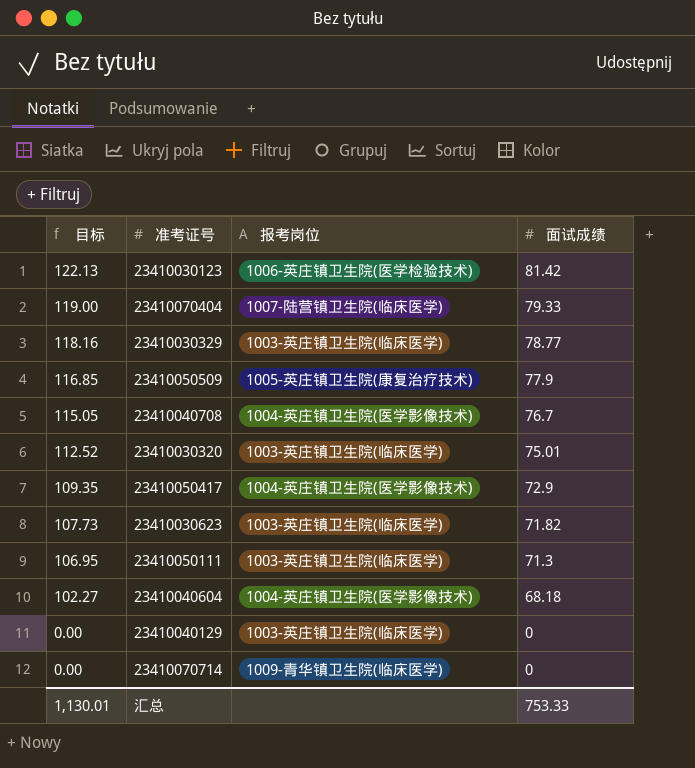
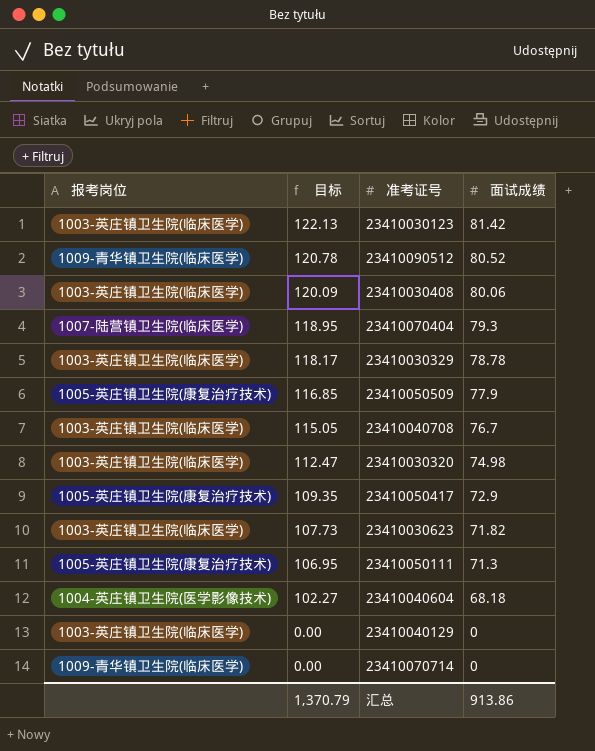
column 报考岗位 | position: 3 -> 1
23410030123 | 报考岗位: 1006-英庄镇卫生院(医学检验技术) -> 1003-英庄镇卫生院(临床医学)
row 23410090512: none -> 1009-青华镇卫生院(临床医学) | 120.78 | 80.52
row 23410030408: none -> 1003-英庄镇卫生院(临床医学) | 120.09 | 80.06
23410070404 | 目标: 119.00 -> 118.95
23410070404 | 面试成绩: 79.33 -> 79.3
23410030329 | 目标: 118.16 -> 118.17
23410030329 | 面试成绩: 78.77 -> 78.78
23410040708 | 报考岗位: 1004-英庄镇卫生院(医学影像技术) -> 1003-英庄镇卫生院(临床医学)
23410030320 | 目标: 112.52 -> 112.47
23410030320 | 面试成绩: 75.01 -> 74.98
23410050417 | 报考岗位: 1004-英庄镇卫生院(医学影像技术) -> 1005-英庄镇卫生院(康复治疗技术)
23410050111 | 报考岗位: 1003-英庄镇卫生院(临床医学) -> 1005-英庄镇卫生院(康复治疗技术)
汇总 | 目标: 1,130.01 -> 1,370.79
汇总 | 面试成绩: 753.33 -> 913.86

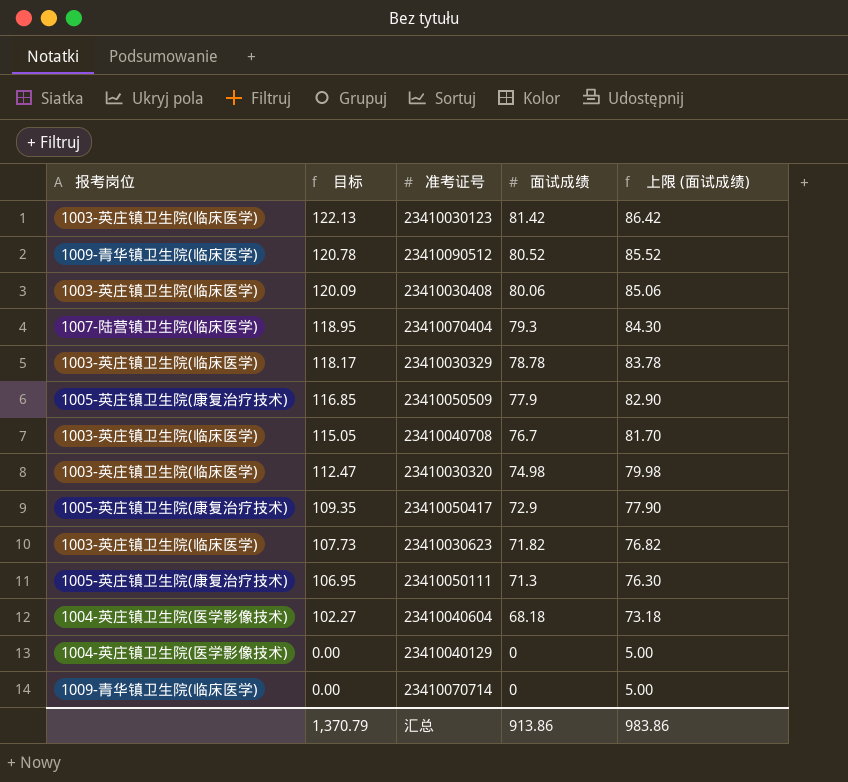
column 上限 (面试成绩) | formula: none -> [面试成绩] + 5
23410040129 | 报考岗位: 1003-英庄镇卫生院(临床医学) -> 1004-英庄镇卫生院(医学影像技术)

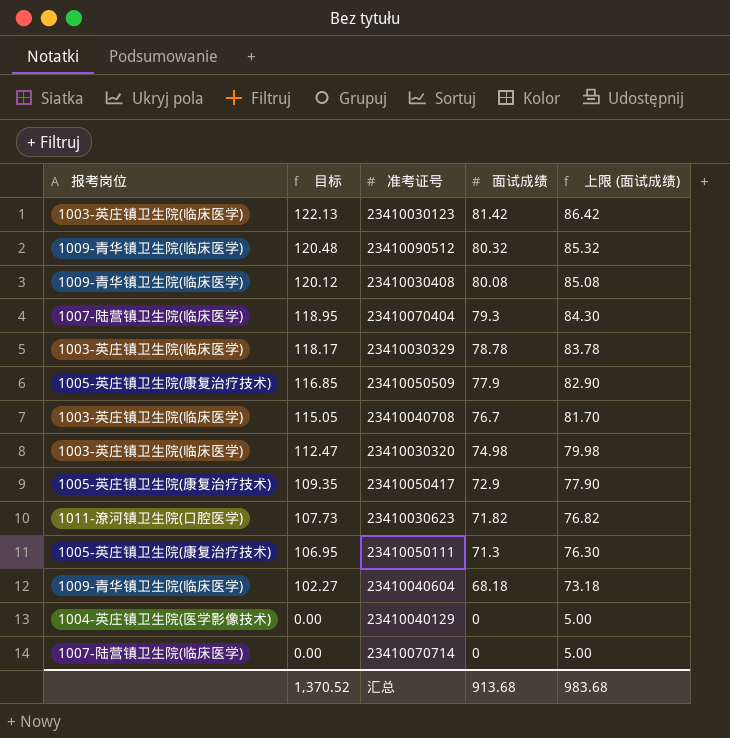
23410090512 | 目标: 120.78 -> 120.48
23410090512 | 面试成绩: 80.52 -> 80.32
23410090512 | 上限 (面试成绩): 85.52 -> 85.32
23410030408 | 报考岗位: 1003-英庄镇卫生院(临床医学) -> 1009-青华镇卫生院(临床医学)
23410030408 | 目标: 120.09 -> 120.12
23410030408 | 面试成绩: 80.06 -> 80.08
23410030408 | 上限 (面试成绩): 85.06 -> 85.08
23410030623 | 报考岗位: 1003-英庄镇卫生院(临床医学) -> 1011-潦河镇卫生院(口腔医学)
23410040604 | 报考岗位: 1004-英庄镇卫生院(医学影像技术) -> 1009-青华镇卫生院(临床医学)
23410070714 | 报考岗位: 1009-青华镇卫生院(临床医学) -> 1007-陆营镇卫生院(临床医学)
汇总 | 目标: 1,370.79 -> 1,370.52
汇总 | 面试成绩: 913.86 -> 913.68
汇总 | 上限 (面试成绩): 983.86 -> 983.68

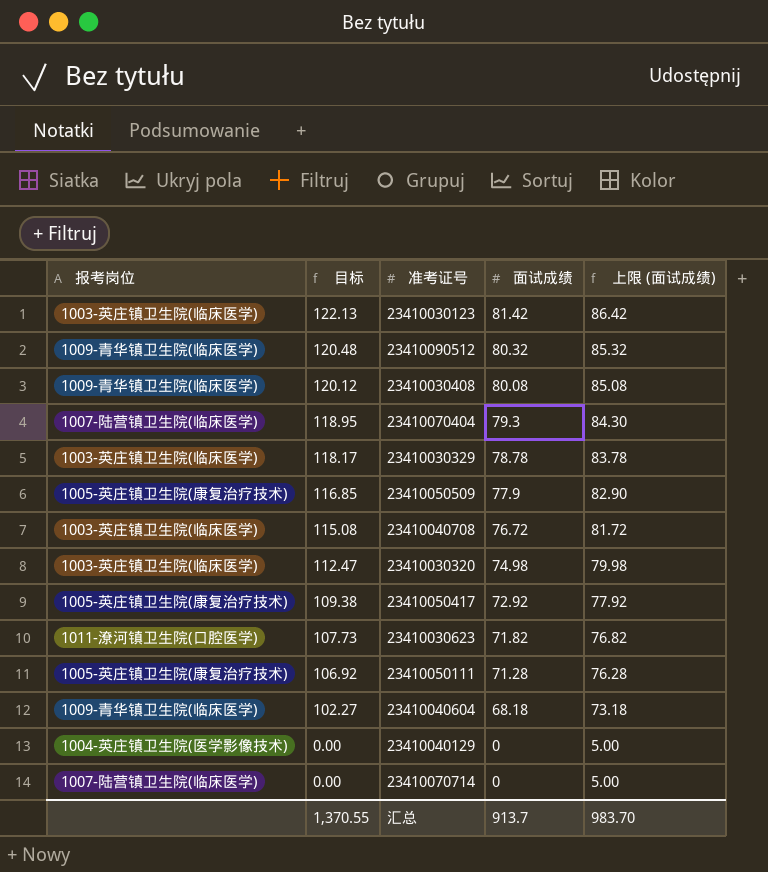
23410040708 | 目标: 115.05 -> 115.08
23410040708 | 面试成绩: 76.7 -> 76.72
23410040708 | 上限 (面试成绩): 81.70 -> 81.72
23410050417 | 目标: 109.35 -> 109.38
23410050417 | 面试成绩: 72.9 -> 72.92
23410050417 | 上限 (面试成绩): 77.90 -> 77.92
23410050111 | 目标: 106.95 -> 106.92
23410050111 | 面试成绩: 71.3 -> 71.28
23410050111 | 上限 (面试成绩): 76.30 -> 76.28
汇总 | 目标: 1,370.52 -> 1,370.55
汇总 | 面试成绩: 913.68 -> 913.7
汇总 | 上限 (面试成绩): 983.68 -> 983.70

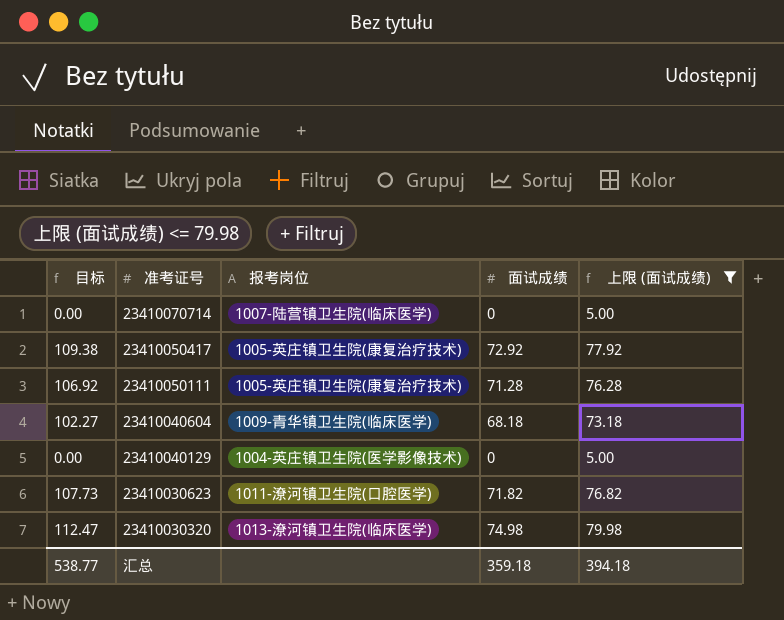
filter: none -> 上限 (面试成绩) <= 79.98
row order: 目标 descending -> 准考证号 descending
column 报考岗位 | position: 1 -> 3
23410030320 | 报考岗位: 1003-英庄镇卫生院(临床医学) -> 1013-潦河镇卫生院(临床医学)
汇总 | 目标: 1,370.55 -> 538.77
汇总 | 面试成绩: 913.7 -> 359.18
汇总 | 上限 (面试成绩): 983.70 -> 394.18

